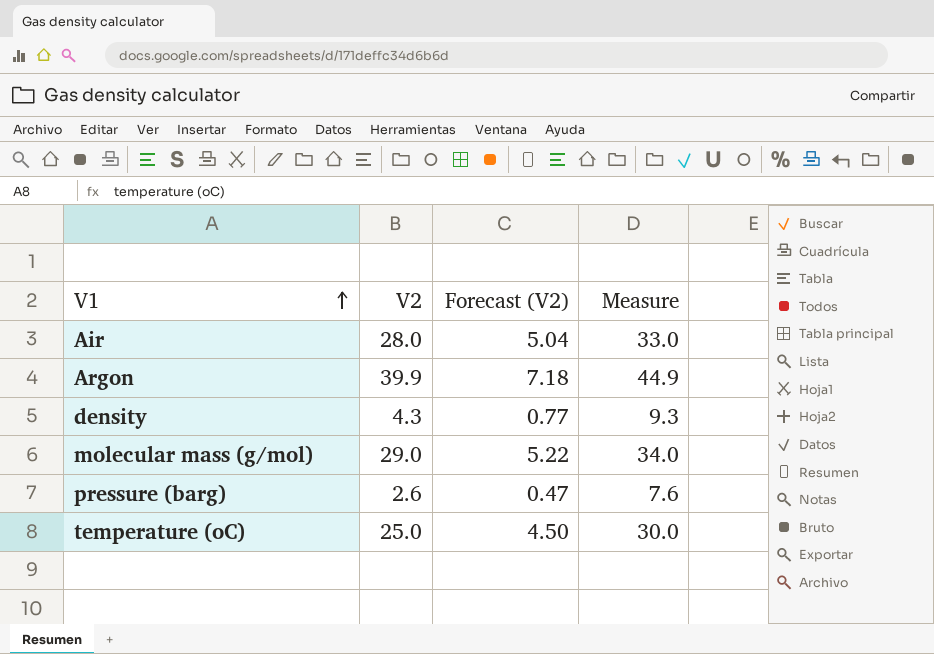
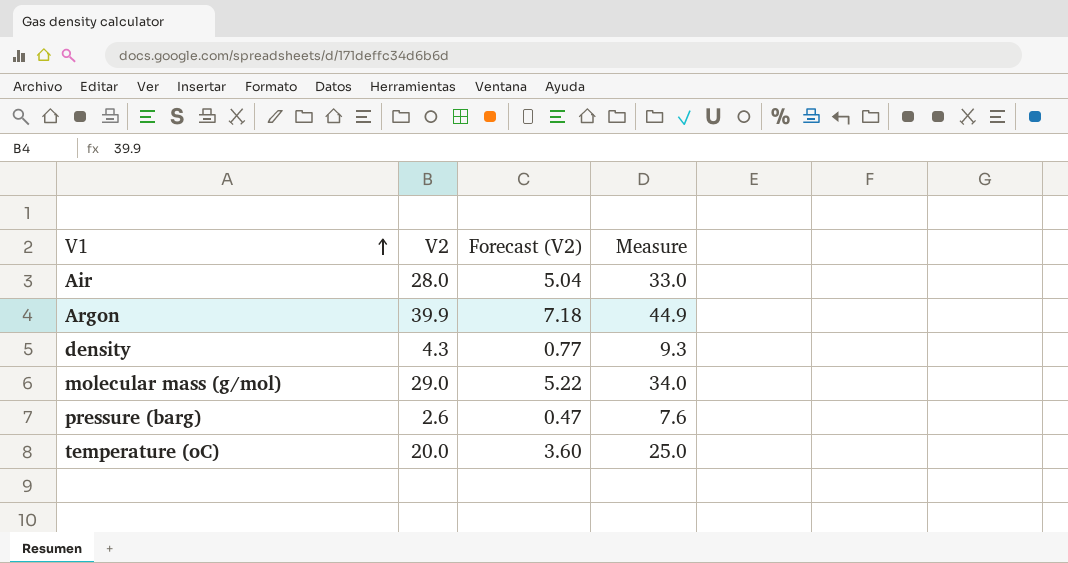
temperature (oC) | V2: 25.0 -> 20.0
temperature (oC) | Forecast (V2): 4.50 -> 3.60
temperature (oC) | Measure: 30.0 -> 25.0

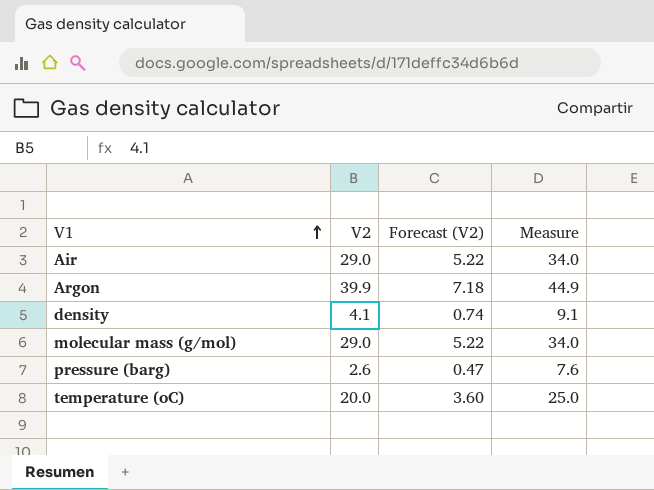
Air | V2: 28.0 -> 29.0
Air | Forecast (V2): 5.04 -> 5.22
Air | Measure: 33.0 -> 34.0
density | V2: 4.3 -> 4.1
density | Forecast (V2): 0.77 -> 0.74
density | Measure: 9.3 -> 9.1

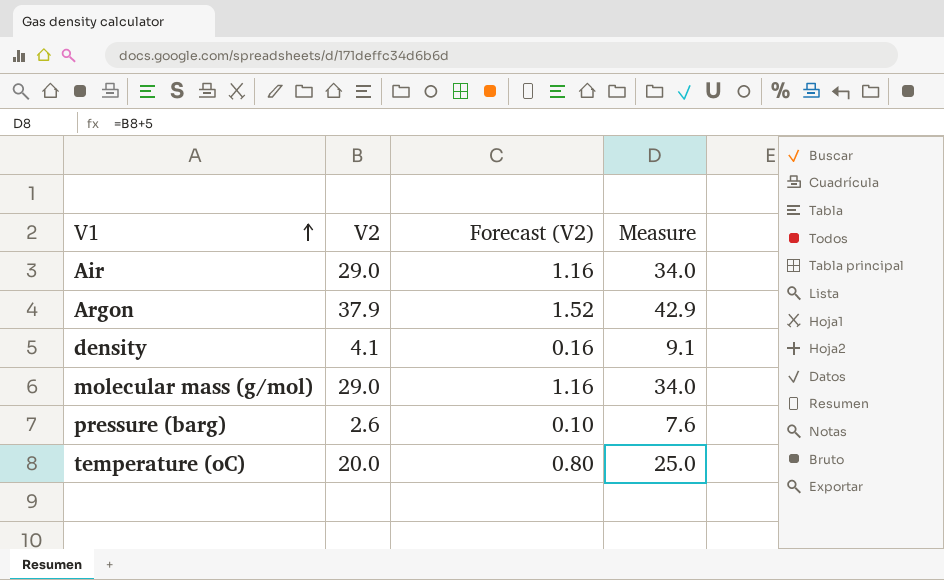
column Forecast (V2) | formula: [V2] * 0.18 -> [V2] * 0.04
Argon | V2: 39.9 -> 37.9
Argon | Measure: 44.9 -> 42.9

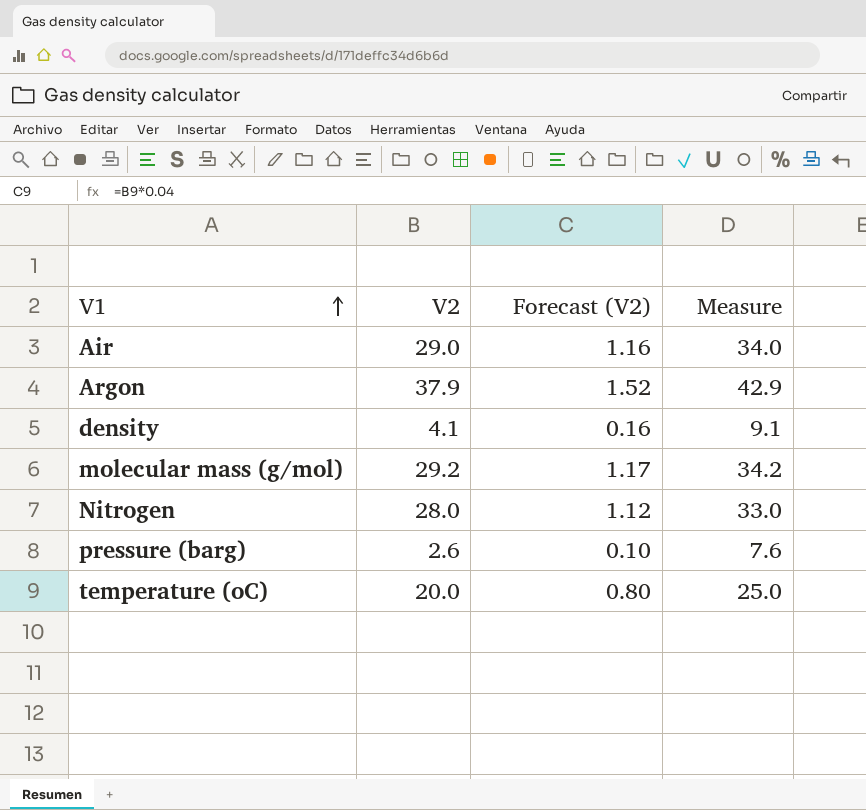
molecular mass (g/mol) | V2: 29.0 -> 29.2
molecular mass (g/mol) | Forecast (V2): 1.16 -> 1.17
molecular mass (g/mol) | Measure: 34.0 -> 34.2
row Nitrogen: none -> 28.0 | 1.12 | 33.0

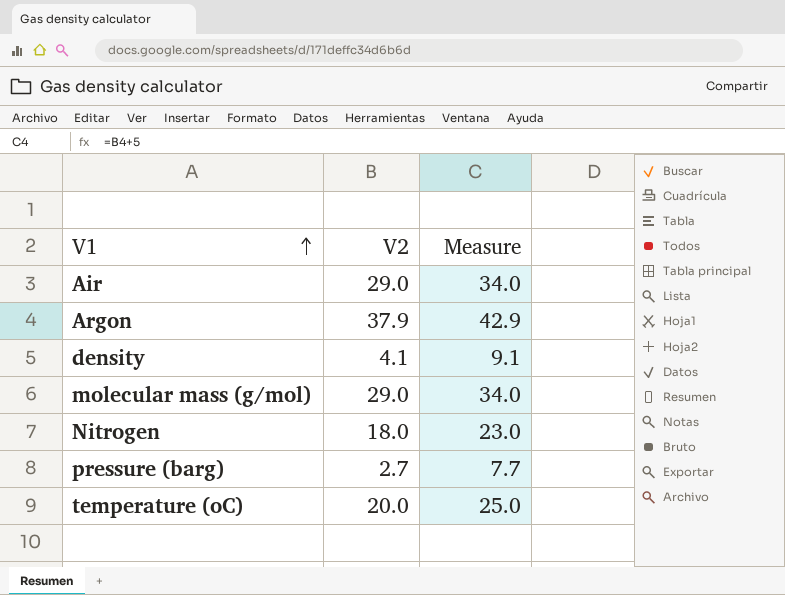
column Forecast (V2) | formula: [V2] * 0.04 -> none
molecular mass (g/mol) | V2: 29.2 -> 29.0
molecular mass (g/mol) | Measure: 34.2 -> 34.0
Nitrogen | V2: 28.0 -> 18.0
Nitrogen | Measure: 33.0 -> 23.0
pressure (barg) | V2: 2.6 -> 2.7
pressure (barg) | Measure: 7.6 -> 7.7

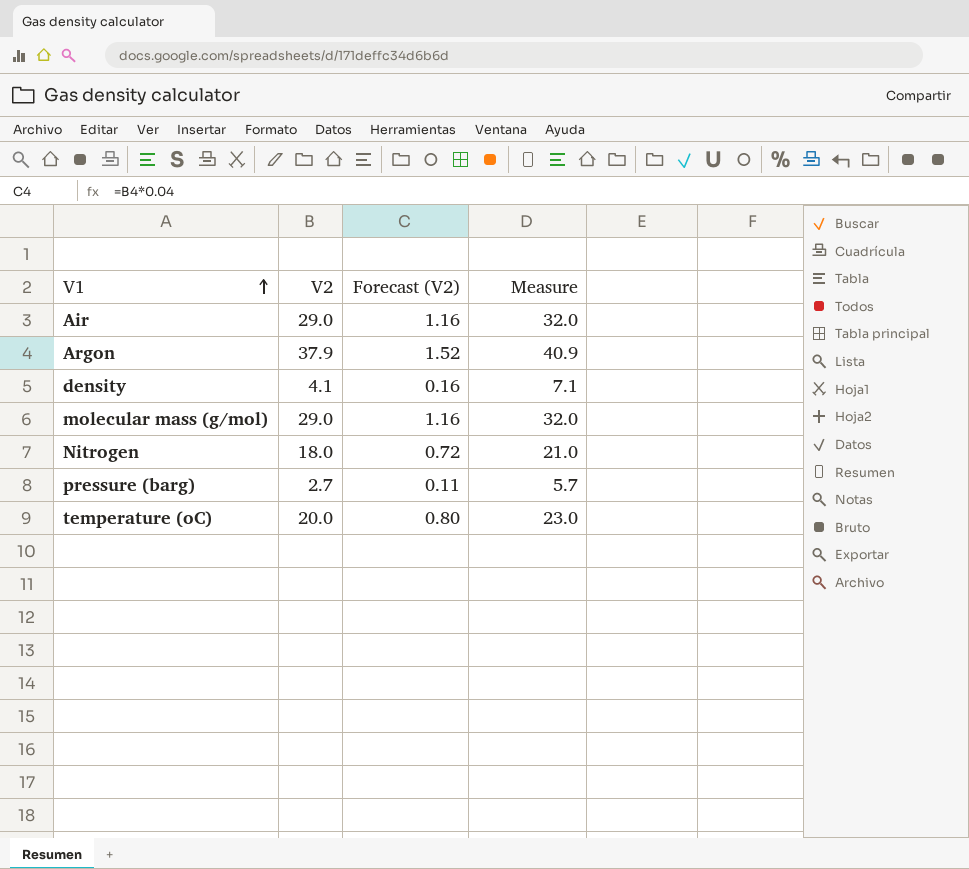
column Forecast (V2) | formula: none -> [V2] * 0.04
column Measure | formula: [V2] + 5 -> [V2] + 3

